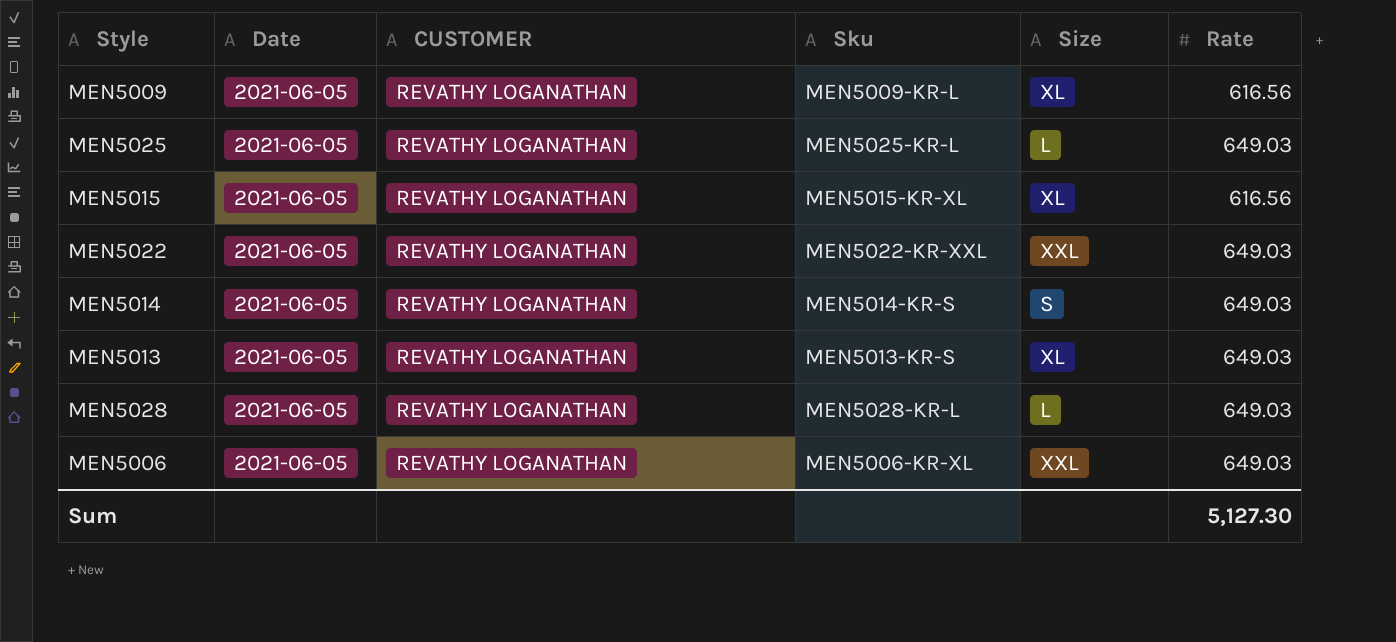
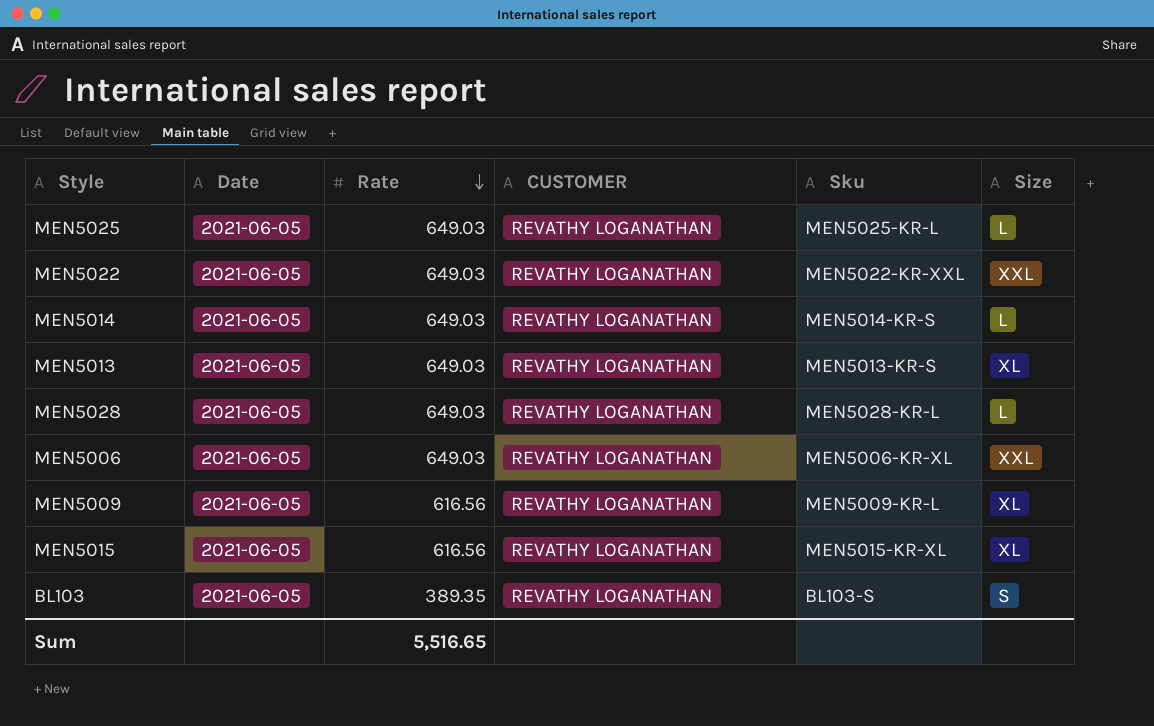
row order: none -> Rate descending
column Rate | position: 6 -> 3
MEN5014 | Size: S -> L
row BL103: none -> 2021-06-05 | 389.35 | REVATHY LOGANATHAN | BL103-S | S
Sum | Rate: 5,127.30 -> 5,516.65

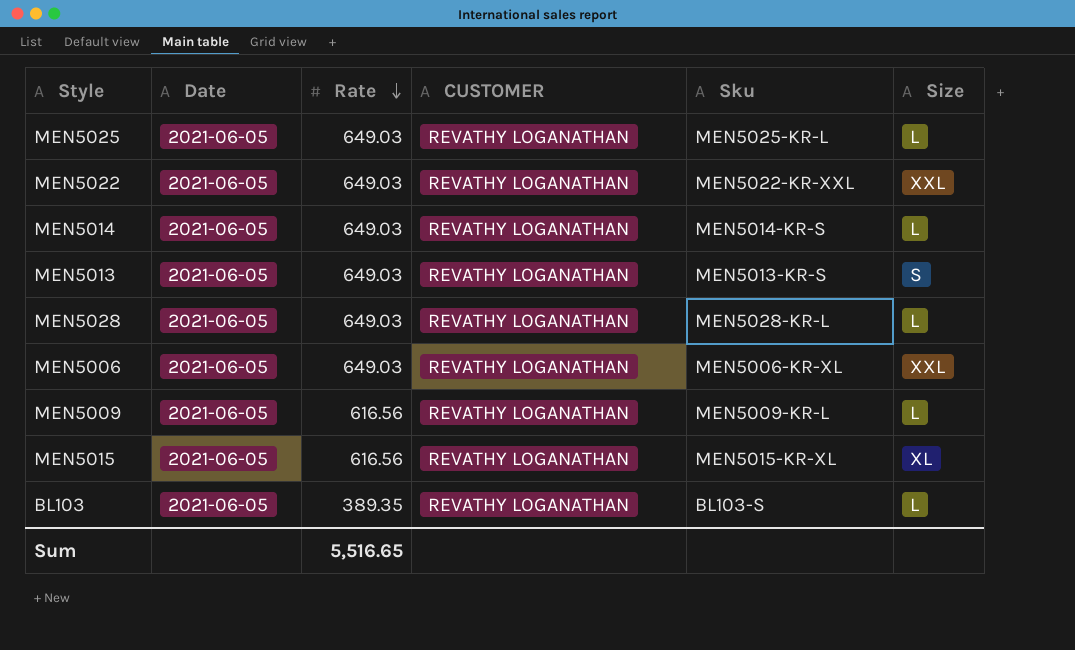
MEN5013 | Size: XL -> S
MEN5009 | Size: XL -> L
BL103 | Size: S -> L

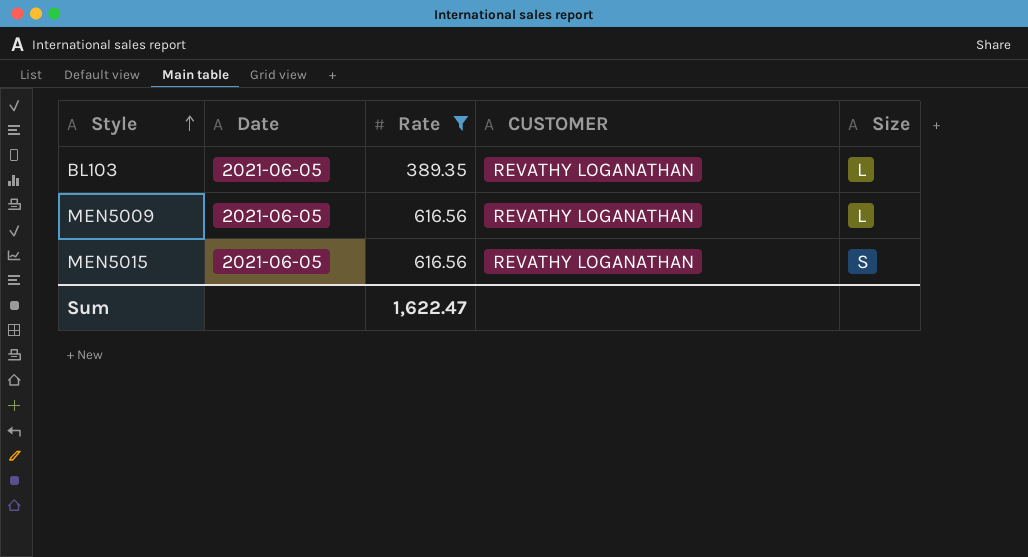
filter: none -> Rate != 649.03
row order: Rate descending -> Style ascending
column Sku | position: 5 -> none
MEN5015 | Size: XL -> S
Sum | Rate: 5,516.65 -> 1,622.47

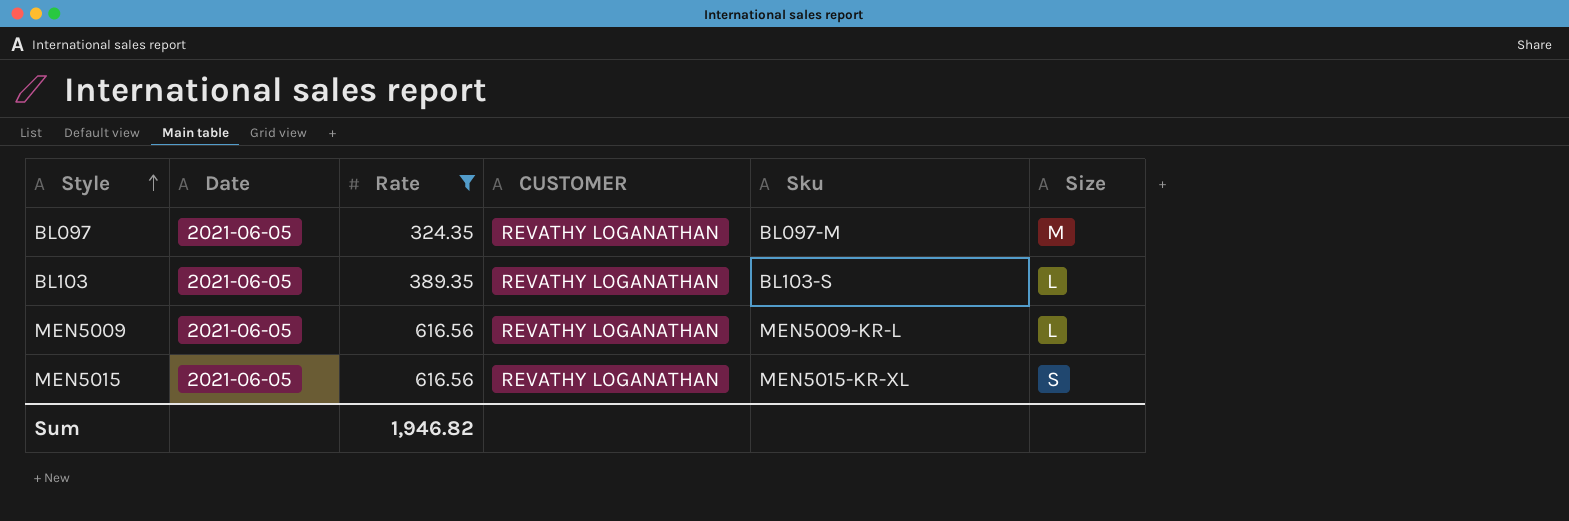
column Sku | position: none -> 5
row BL097: none -> 2021-06-05 | 324.35 | REVATHY LOGANATHAN | BL097-M | M
Sum | Rate: 1,622.47 -> 1,946.82

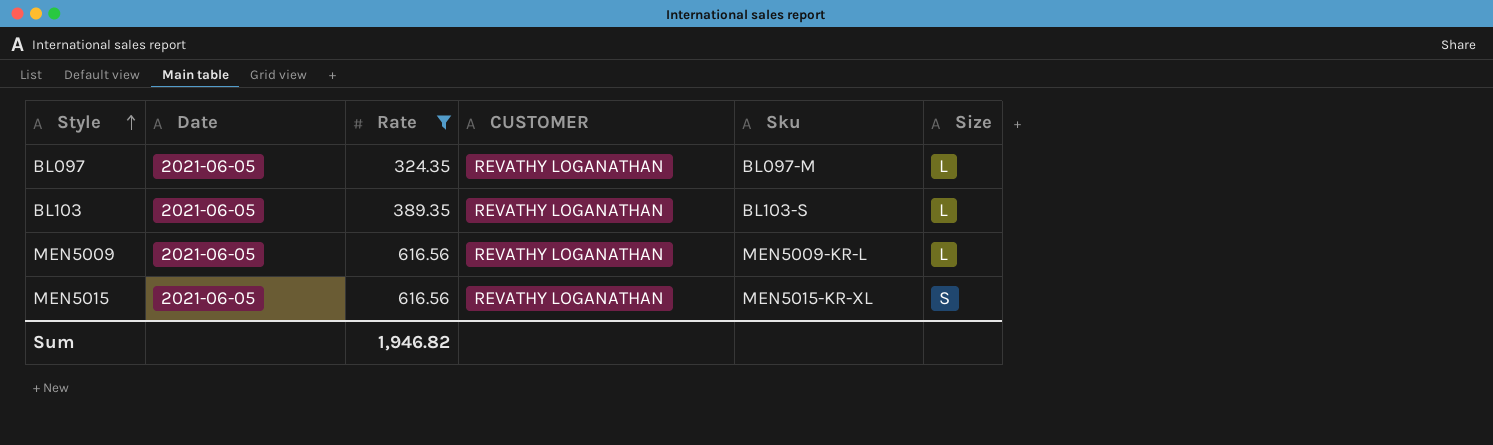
BL097 | Size: M -> L

